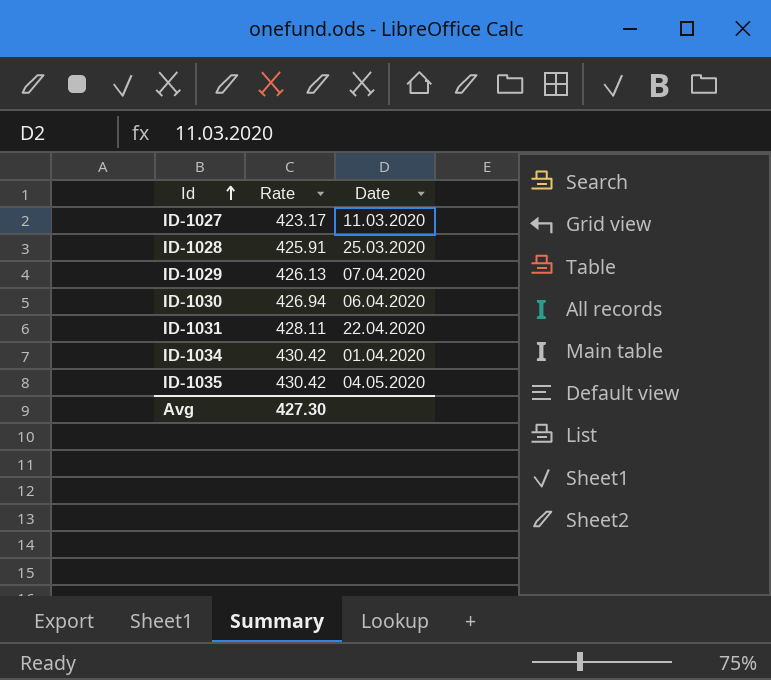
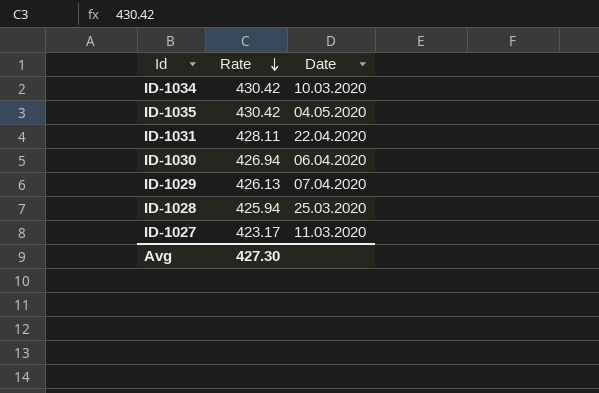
row order: Id ascending -> Rate descending
ID-1034 | Date: 01.04.2020 -> 10.03.2020
ID-1028 | Rate: 425.91 -> 425.94

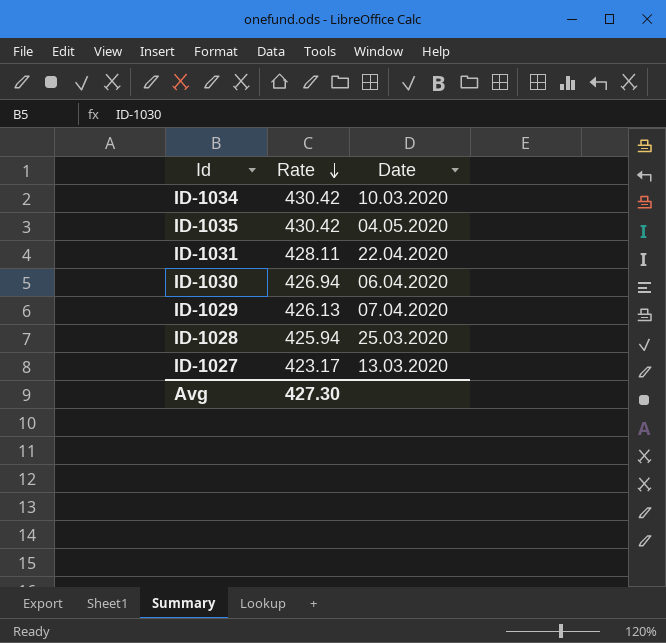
ID-1027 | Date: 11.03.2020 -> 13.03.2020

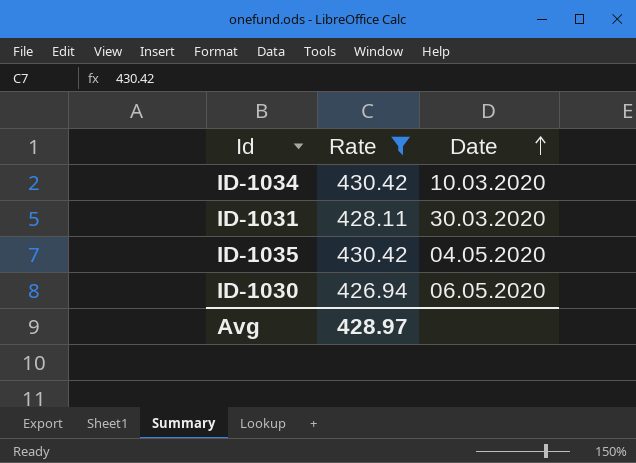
filter: none -> Rate >= 426.94
row order: Rate descending -> Date ascending
ID-1031 | Date: 22.04.2020 -> 30.03.2020
ID-1030 | Date: 06.04.2020 -> 06.05.2020
Avg | Rate: 427.30 -> 428.97

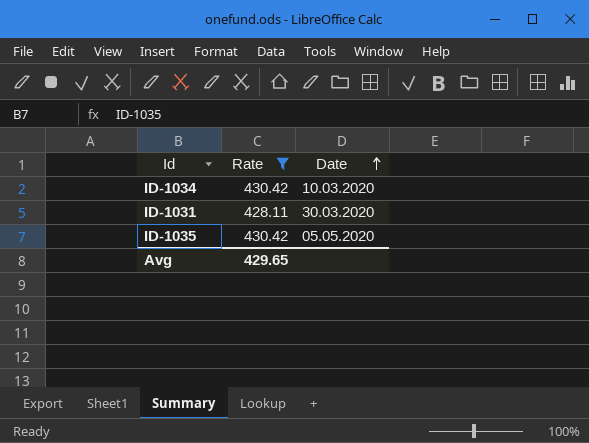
row ID-1030: 426.94 | 06.05.2020 -> none
ID-1035 | Date: 04.05.2020 -> 05.05.2020
Avg | Rate: 428.97 -> 429.65

